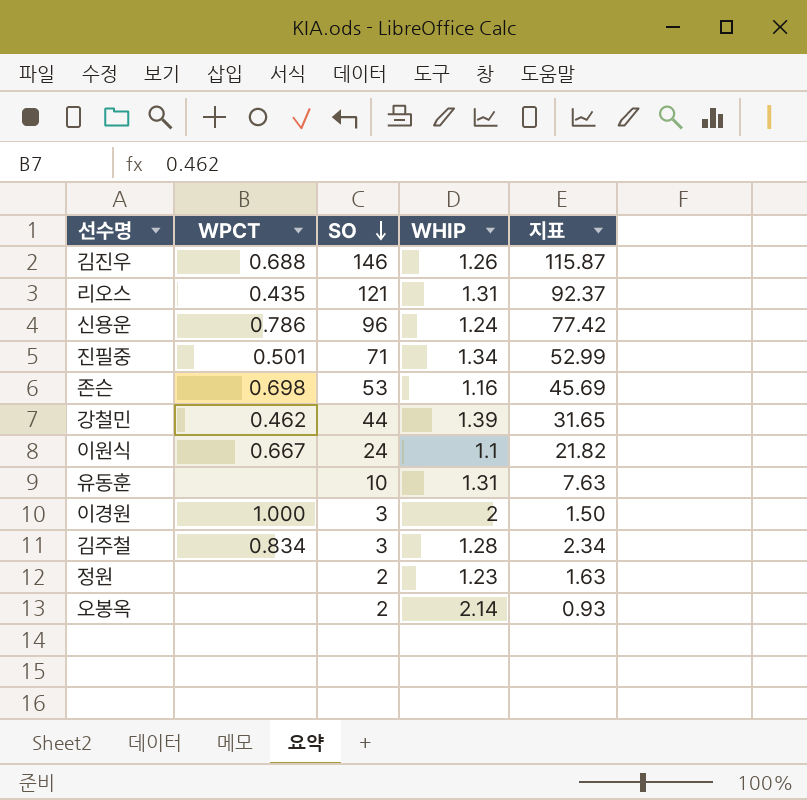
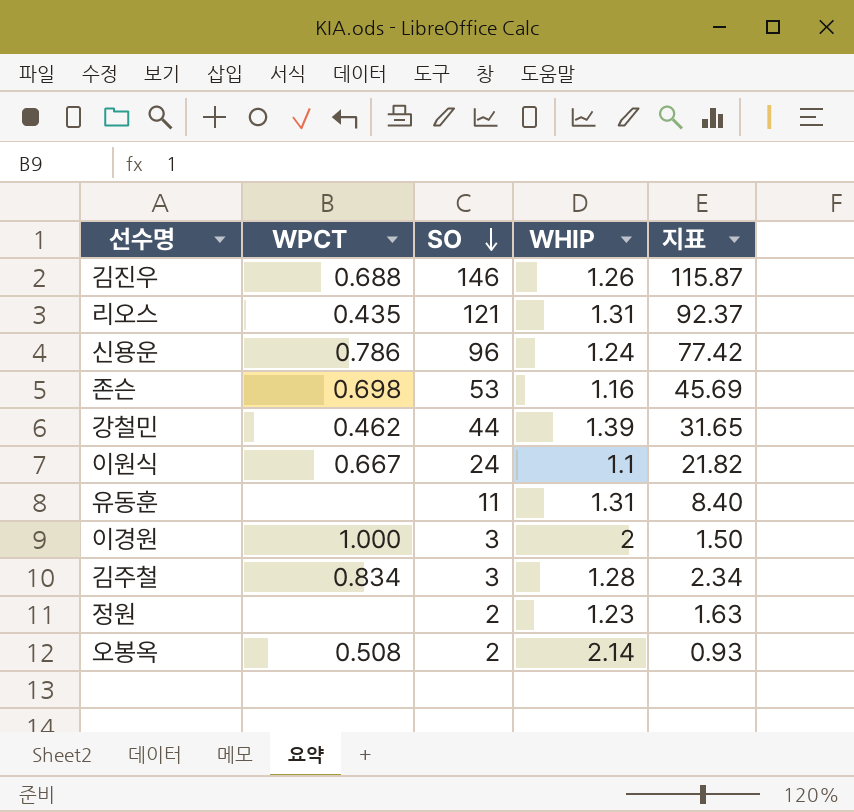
row 진필중: 0.501 | 71 | 1.34 | 52.99 -> none
유동훈 | SO: 10 -> 11
유동훈 | 지표: 7.63 -> 8.40
오봉옥 | WPCT: none -> 0.508

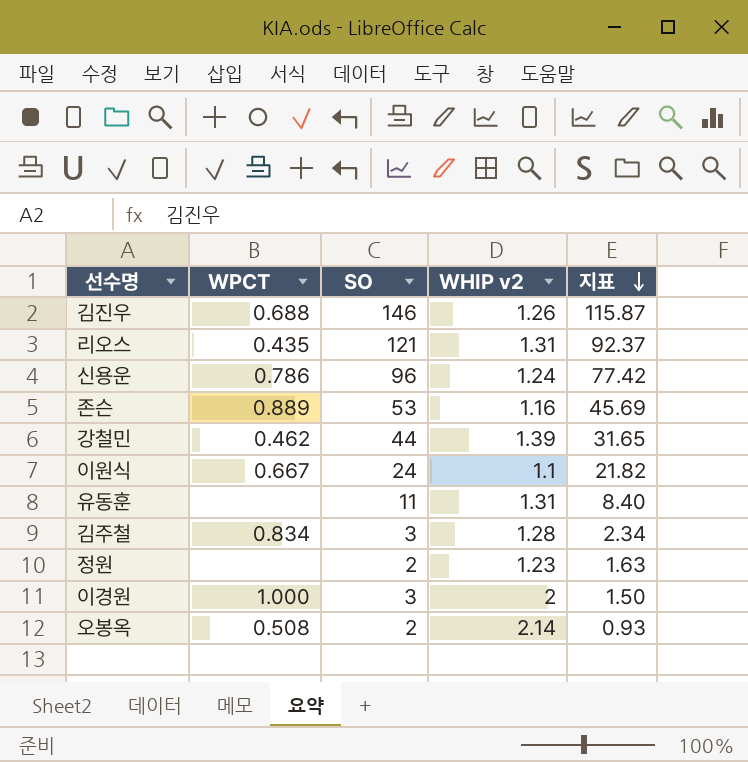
row order: SO descending -> 지표 descending
column name: WHIP -> WHIP v2
존슨 | WPCT: 0.698 -> 0.889

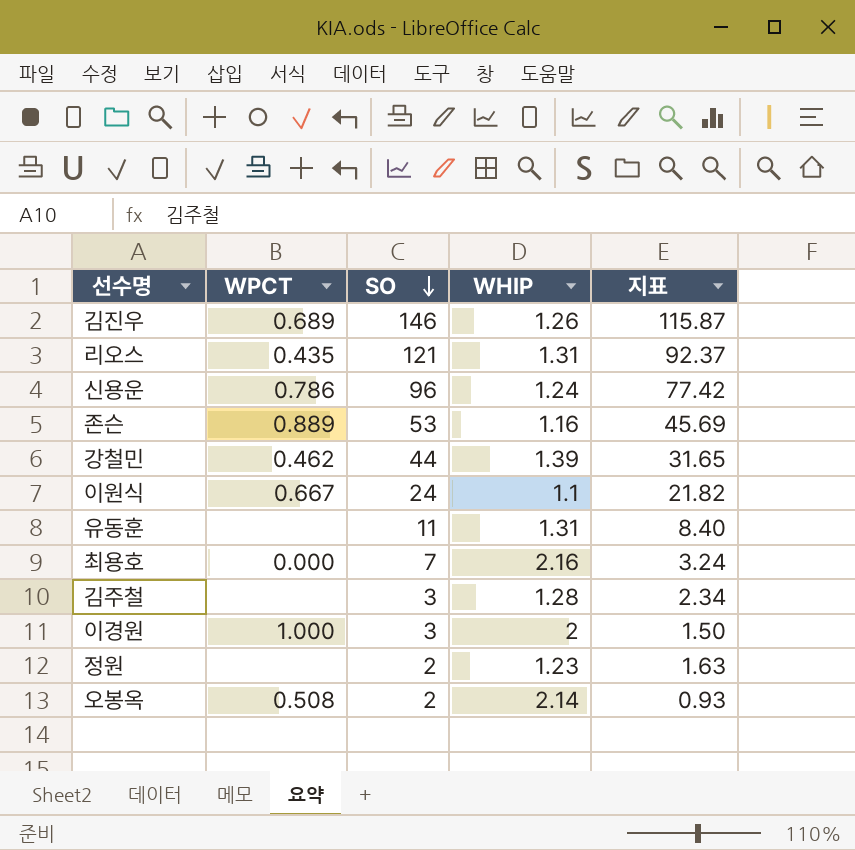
row order: 지표 descending -> SO descending
column name: WHIP v2 -> WHIP
김진우 | WPCT: 0.688 -> 0.689
row 최용호: none -> 0.000 | 7 | 2.16 | 3.24
김주철 | WPCT: 0.834 -> none

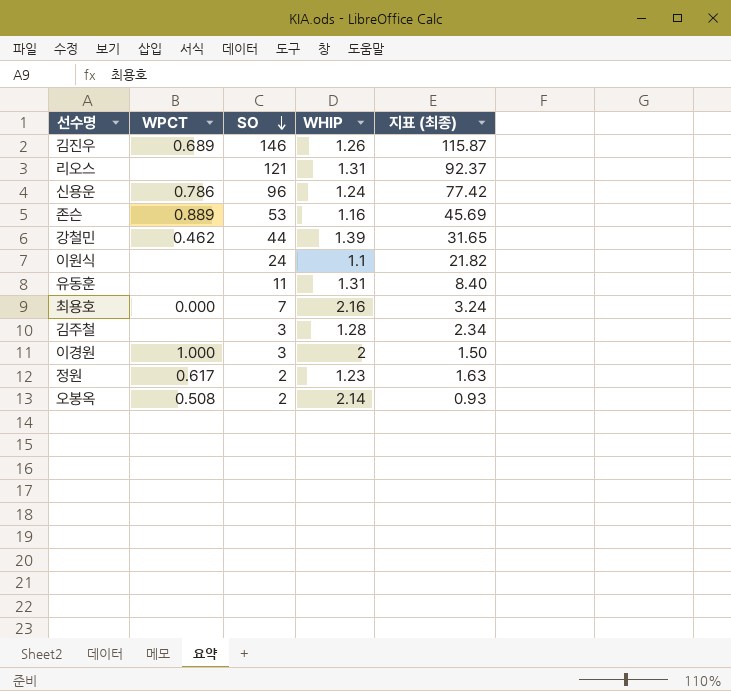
column name: 지표 -> 지표 (최종)
리오스 | WPCT: 0.435 -> none
이원식 | WPCT: 0.667 -> none
정원 | WPCT: none -> 0.617

